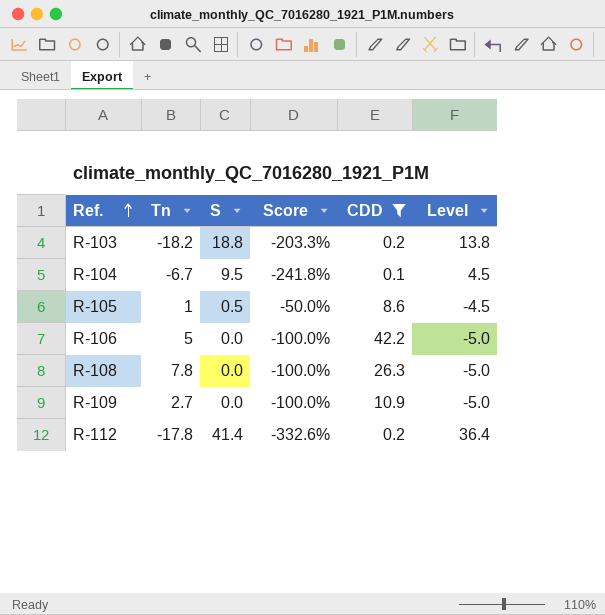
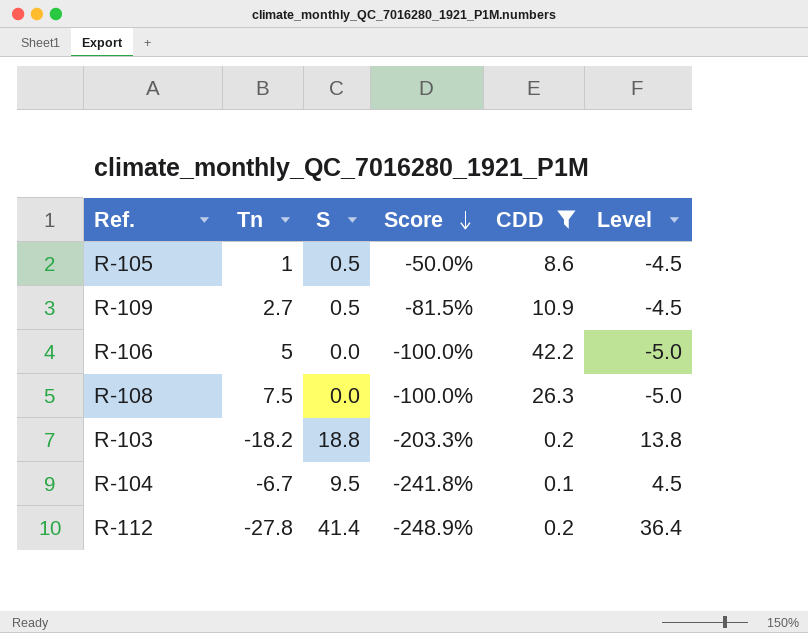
row order: Ref. ascending -> Score descending
R-109 | S: 0.0 -> 0.5
R-109 | Score: -100.0% -> -81.5%
R-109 | Level: -5.0 -> -4.5
R-108 | Tn: 7.8 -> 7.5
R-112 | Tn: -17.8 -> -27.8
R-112 | Score: -332.6% -> -248.9%

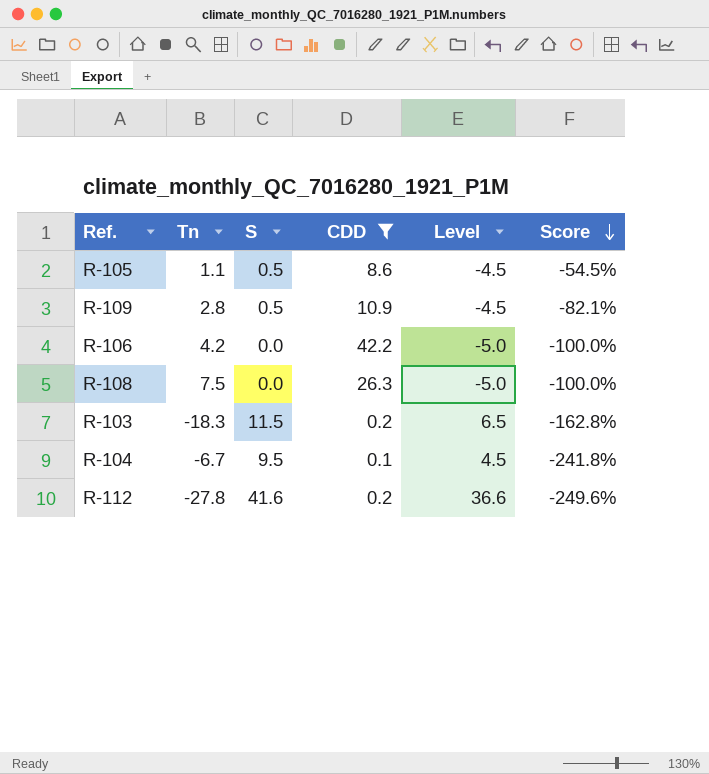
column Score | position: 4 -> 6
R-105 | Tn: 1 -> 1.1
R-105 | Score: -50.0% -> -54.5%
R-109 | Tn: 2.7 -> 2.8
R-109 | Score: -81.5% -> -82.1%
R-106 | Tn: 5 -> 4.2
R-103 | Tn: -18.2 -> -18.3
R-103 | S: 18.8 -> 11.5
R-103 | Level: 13.8 -> 6.5
R-103 | Score: -203.3% -> -162.8%
R-112 | S: 41.4 -> 41.6
R-112 | Level: 36.4 -> 36.6
R-112 | Score: -248.9% -> -249.6%

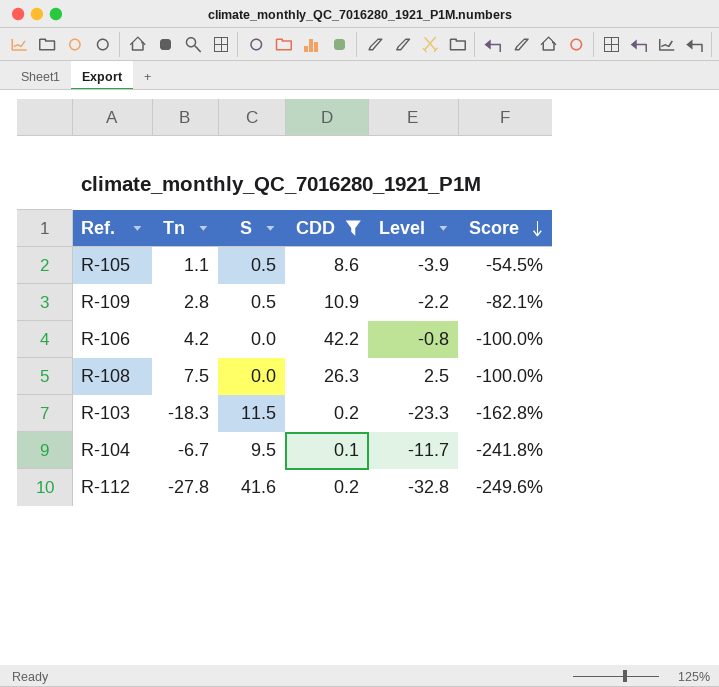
column Level | formula: [S] - 5 -> [Tn] - 5

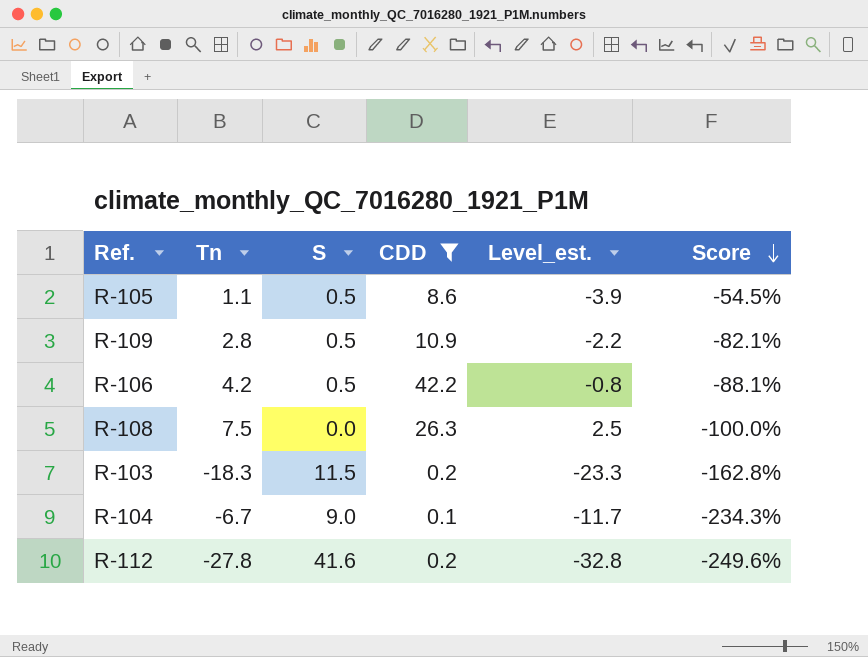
column name: Level -> Level_est.
R-106 | S: 0.0 -> 0.5
R-106 | Score: -100.0% -> -88.1%
R-104 | S: 9.5 -> 9.0
R-104 | Score: -241.8% -> -234.3%

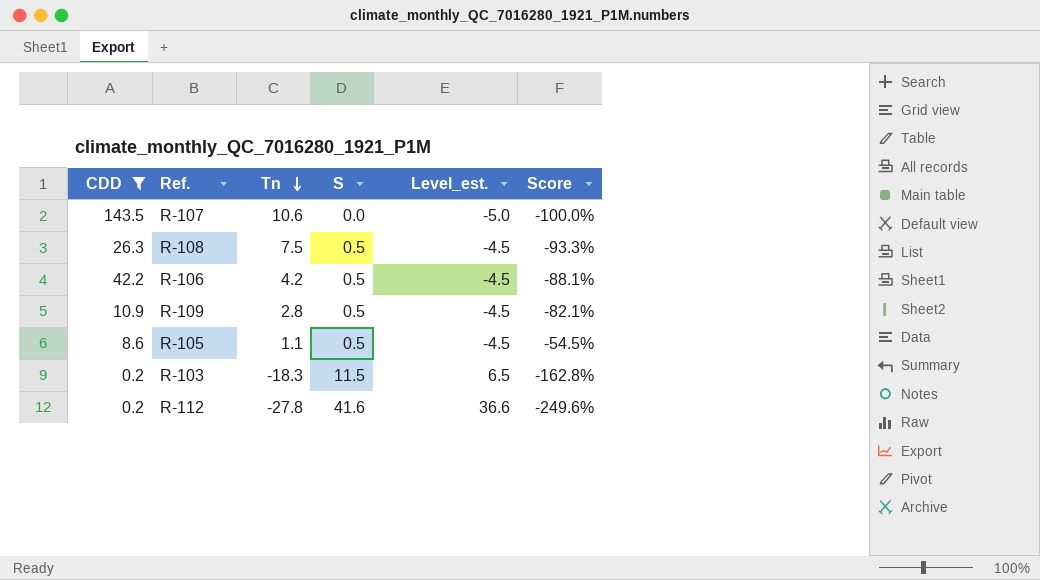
row order: Score descending -> Tn descending
column CDD | position: 4 -> 1
column Level_est. | formula: [Tn] - 5 -> [S] - 5
row R-104: -6.7 | 9.0 | 0.1 | -11.7 | -234.3% -> none
row R-107: none -> 143.5 | 10.6 | 0.0 | -5.0 | -100.0%
R-108 | S: 0.0 -> 0.5
R-108 | Score: -100.0% -> -93.3%

